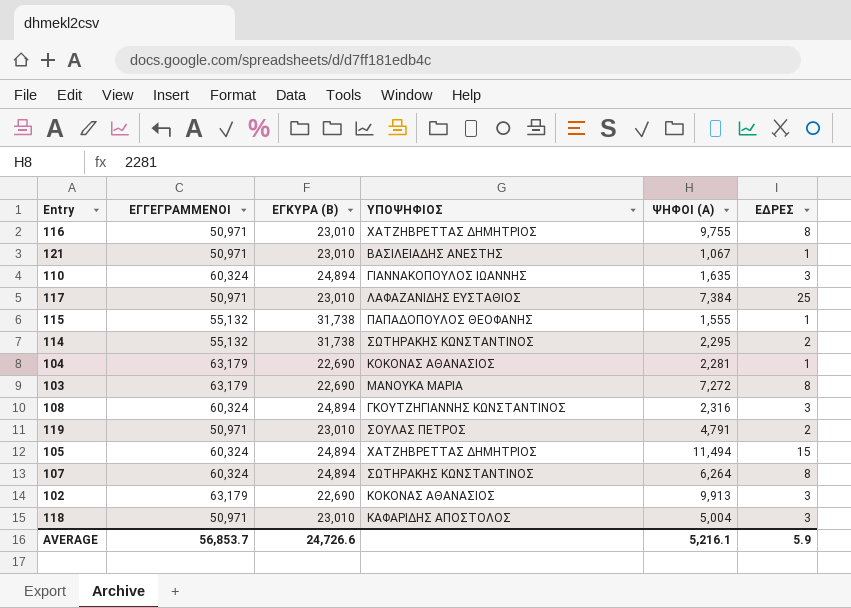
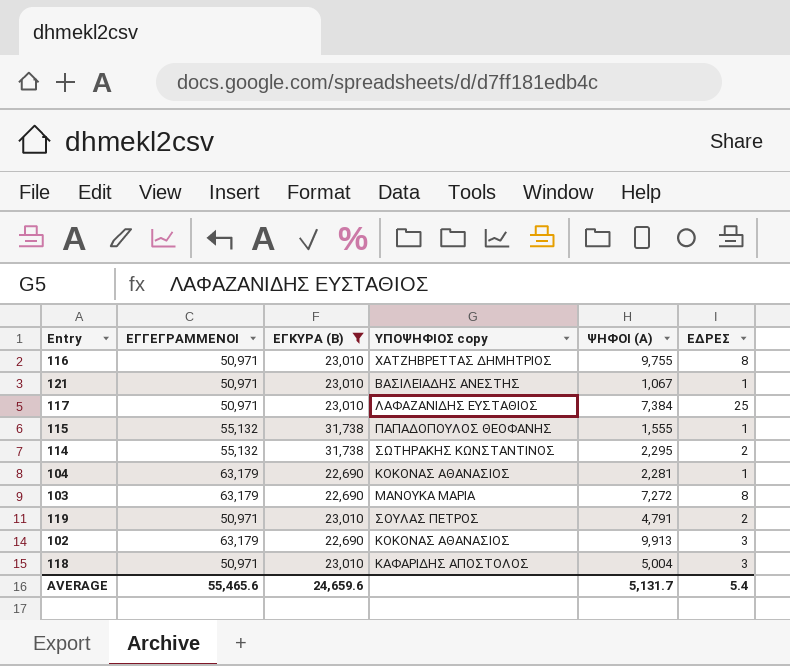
filter: none -> ΕΓΚΥΡΑ (Β) != 24,894
column name: ΥΠΟΨΗΦΙΟΣ -> ΥΠΟΨΗΦΙΟΣ copy
AVERAGE | ΕΓΓΕΓΡΑΜΜΕΝΟΙ: 56,853.7 -> 55,465.6
AVERAGE | ΕΓΚΥΡΑ (Β): 24,726.6 -> 24,659.6
AVERAGE | ΨΗΦΟΙ (Α): 5,216.1 -> 5,131.7
AVERAGE | ΕΔΡΕΣ: 5.9 -> 5.4

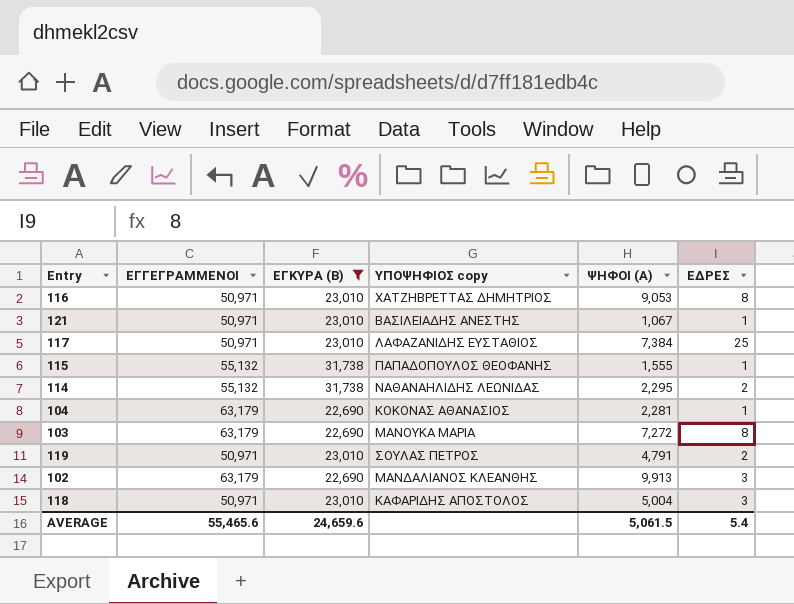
116 | ΨΗΦΟΙ (Α): 9,755 -> 9,053
114 | ΥΠΟΨΗΦΙΟΣ copy: ΣΩΤΗΡΑΚΗΣ ΚΩΝΣΤΑΝΤΙΝΟΣ -> ΝΑΘΑΝΑΗΛΙΔΗΣ ΛΕΩΝΙΔΑΣ
102 | ΥΠΟΨΗΦΙΟΣ copy: ΚΟΚΟΝΑΣ ΑΘΑΝΑΣΙΟΣ -> ΜΑΝΔΑΛΙΑΝΟΣ ΚΛΕΑΝΘΗΣ
AVERAGE | ΨΗΦΟΙ (Α): 5,131.7 -> 5,061.5

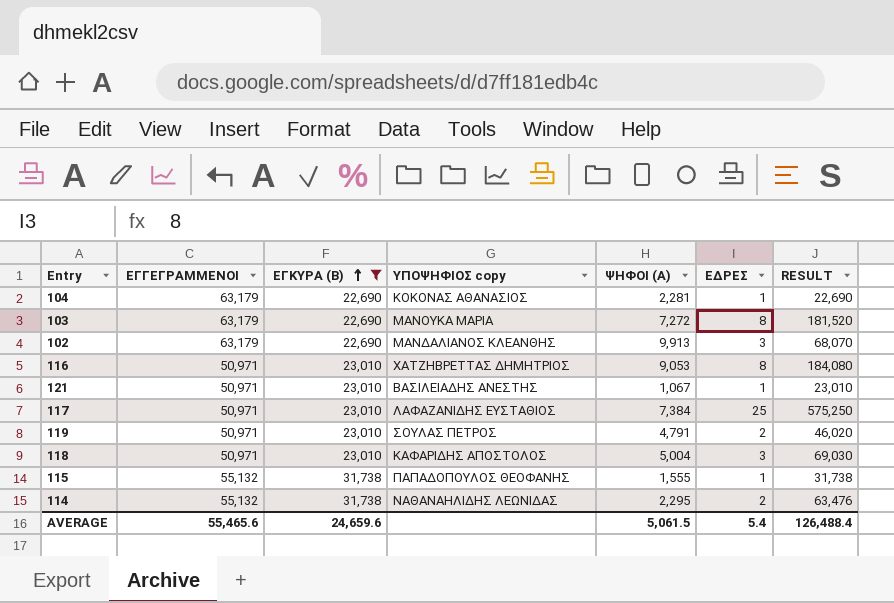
row order: none -> ΕΓΚΥΡΑ (Β) ascending
column RESULT | formula: none -> [ΕΓΚΥΡΑ (Β)] * [ΕΔΡΕΣ]

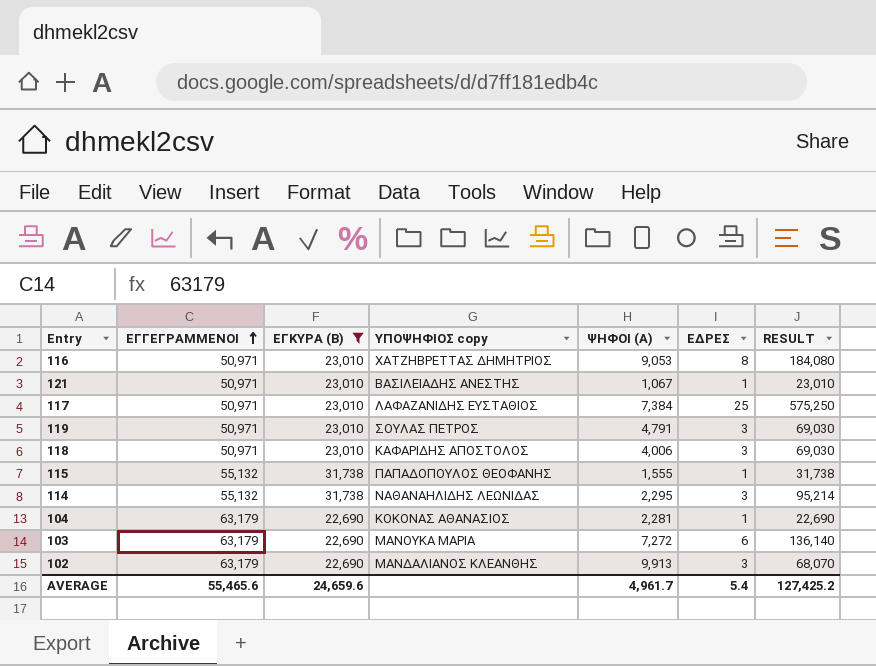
row order: ΕΓΚΥΡΑ (Β) ascending -> ΕΓΓΕΓΡΑΜΜΕΝΟΙ ascending
119 | ΕΔΡΕΣ: 2 -> 3
119 | RESULT: 46,020 -> 69,030
118 | ΨΗΦΟΙ (Α): 5,004 -> 4,006
114 | ΕΔΡΕΣ: 2 -> 3
114 | RESULT: 63,476 -> 95,214
103 | ΕΔΡΕΣ: 8 -> 6
103 | RESULT: 181,520 -> 136,140
AVERAGE | ΨΗΦΟΙ (Α): 5,061.5 -> 4,961.7
AVERAGE | RESULT: 126,488.4 -> 127,425.2

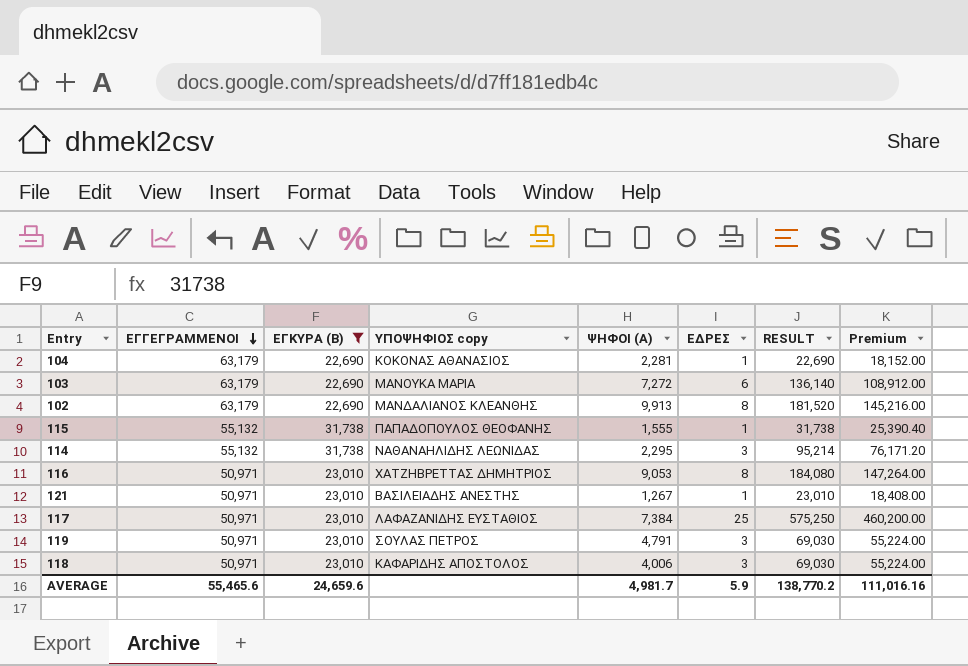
row order: ΕΓΓΕΓΡΑΜΜΕΝΟΙ ascending -> ΕΓΓΕΓΡΑΜΜΕΝΟΙ descending
column Premium | formula: none -> [RESULT] * 0.8
102 | ΕΔΡΕΣ: 3 -> 8
102 | RESULT: 68,070 -> 181,520
121 | ΨΗΦΟΙ (Α): 1,067 -> 1,267
AVERAGE | ΨΗΦΟΙ (Α): 4,961.7 -> 4,981.7
AVERAGE | ΕΔΡΕΣ: 5.4 -> 5.9
AVERAGE | RESULT: 127,425.2 -> 138,770.2

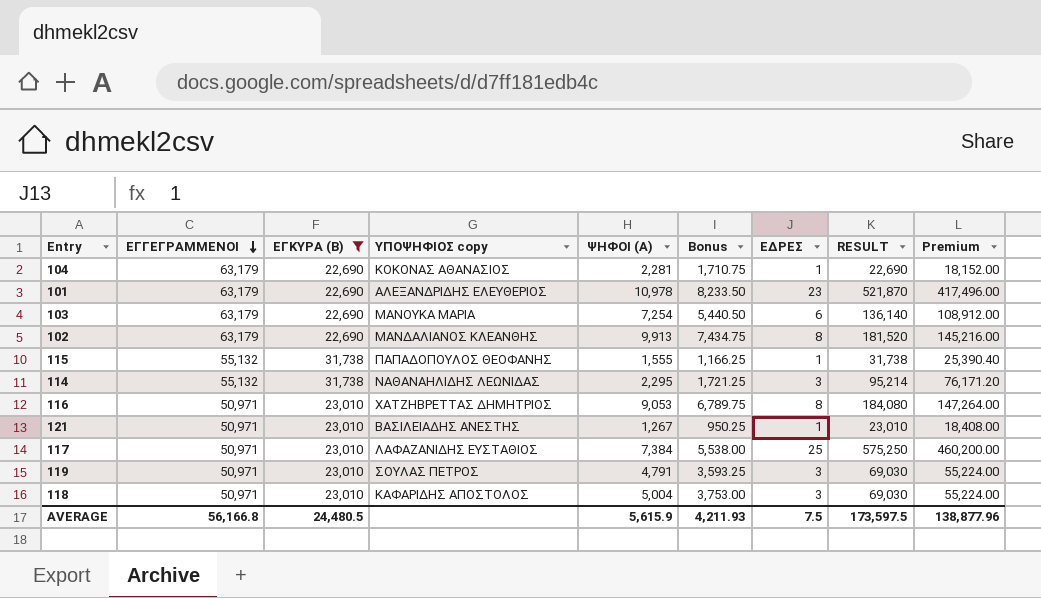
column Bonus | formula: none -> [ΨΗΦΟΙ (Α)] * 0.75
row 101: none -> 63,179 | 22,690 | ΑΛΕΞΑΝΔΡΙΔΗΣ ΕΛΕΥΘΕΡΙΟΣ | 10,978 | 8,233.50 | 23 | 521,870 | 417,496.00
103 | ΨΗΦΟΙ (Α): 7,272 -> 7,254
118 | ΨΗΦΟΙ (Α): 4,006 -> 5,004
AVERAGE | ΕΓΓΕΓΡΑΜΜΕΝΟΙ: 55,465.6 -> 56,166.8
AVERAGE | ΕΓΚΥΡΑ (Β): 24,659.6 -> 24,480.5
AVERAGE | ΨΗΦΟΙ (Α): 4,981.7 -> 5,615.9
AVERAGE | ΕΔΡΕΣ: 5.9 -> 7.5
AVERAGE | RESULT: 138,770.2 -> 173,597.5
AVERAGE | Premium: 111,016.16 -> 138,877.96

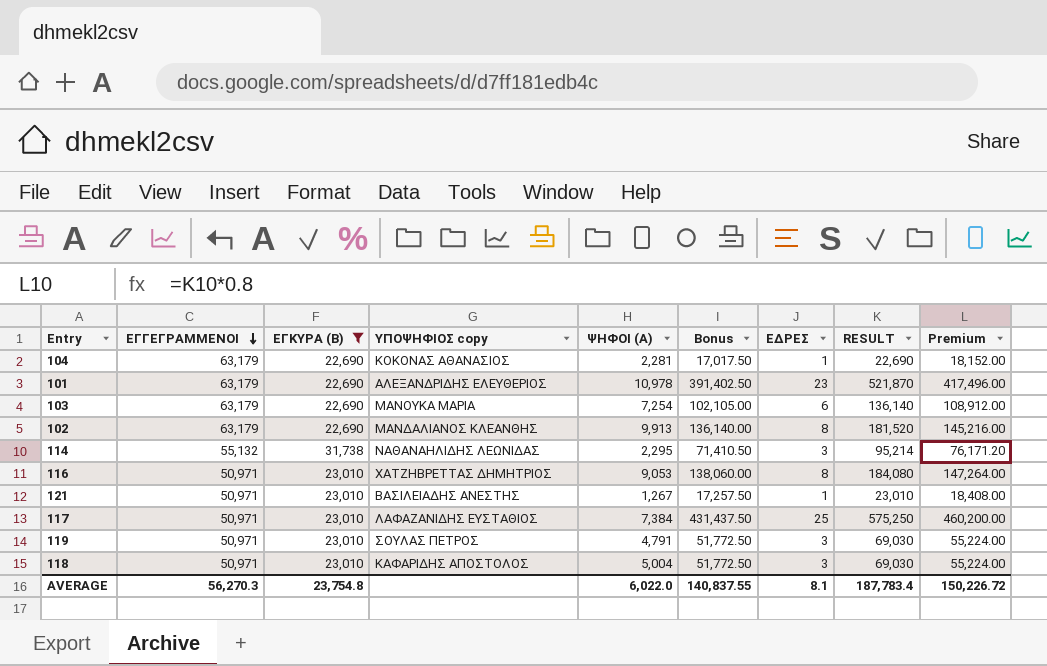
column Bonus | formula: [ΨΗΦΟΙ (Α)] * 0.75 -> [RESULT] * 0.75
row 115: 55,132 | 31,738 | ΠΑΠΑΔΟΠΟΥΛΟΣ ΘΕΟΦΑΝΗΣ | 1,555 | 1,166.25 | 1 | 31,738 | 25,390.40 -> none
AVERAGE | ΕΓΓΕΓΡΑΜΜΕΝΟΙ: 56,166.8 -> 56,270.3
AVERAGE | ΕΓΚΥΡΑ (Β): 24,480.5 -> 23,754.8
AVERAGE | ΨΗΦΟΙ (Α): 5,615.9 -> 6,022.0
AVERAGE | Bonus: 4,211.93 -> 140,837.55
AVERAGE | ΕΔΡΕΣ: 7.5 -> 8.1
AVERAGE | RESULT: 173,597.5 -> 187,783.4
AVERAGE | Premium: 138,877.96 -> 150,226.72

